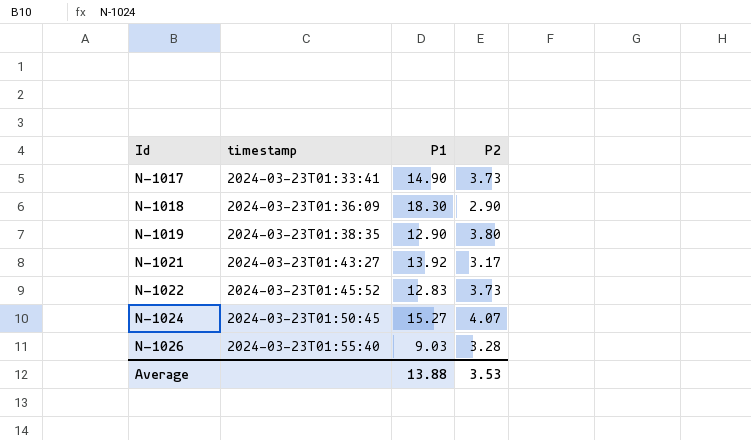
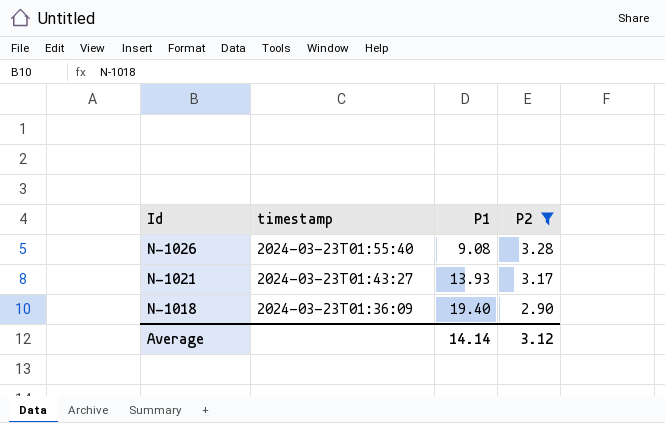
filter: none -> P2 <= 3.28
row order: Id ascending -> Id descending
N-1026 | P1: 9.03 -> 9.08
N-1021 | P1: 13.92 -> 13.93
N-1018 | P1: 18.30 -> 19.40
Average | P1: 13.88 -> 14.14
Average | P2: 3.53 -> 3.12

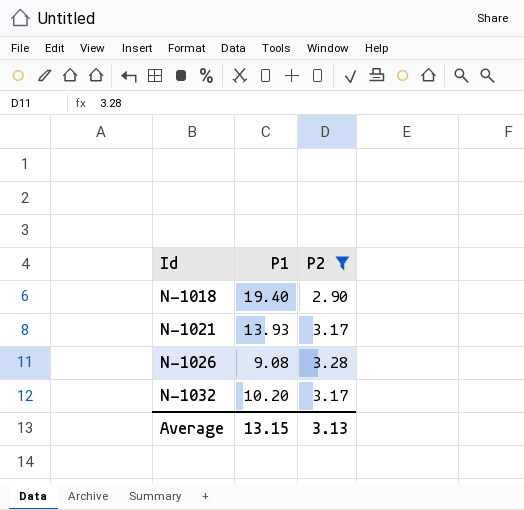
row order: Id descending -> Id ascending
column timestamp | position: 2 -> none
row N-1032: none -> 10.20 | 3.17
Average | P1: 14.14 -> 13.15
Average | P2: 3.12 -> 3.13

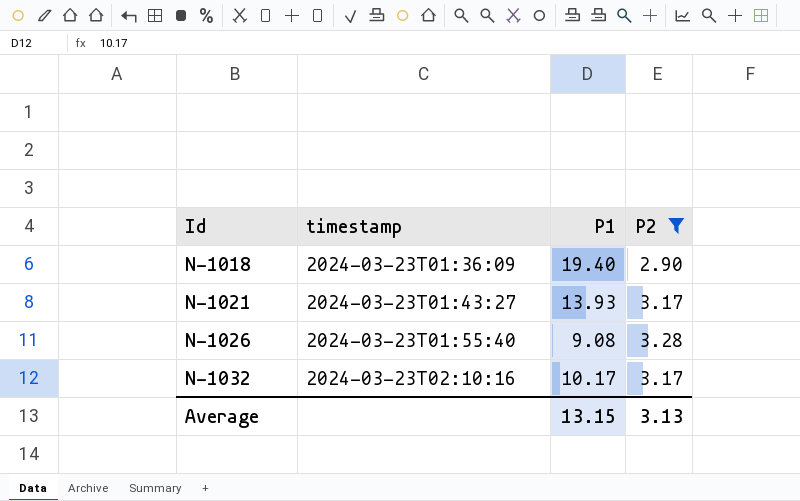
column timestamp | position: none -> 2
N-1032 | P1: 10.20 -> 10.17

